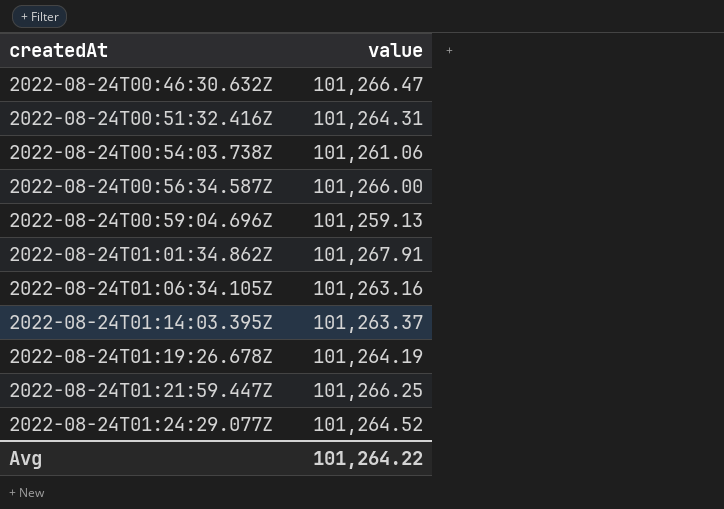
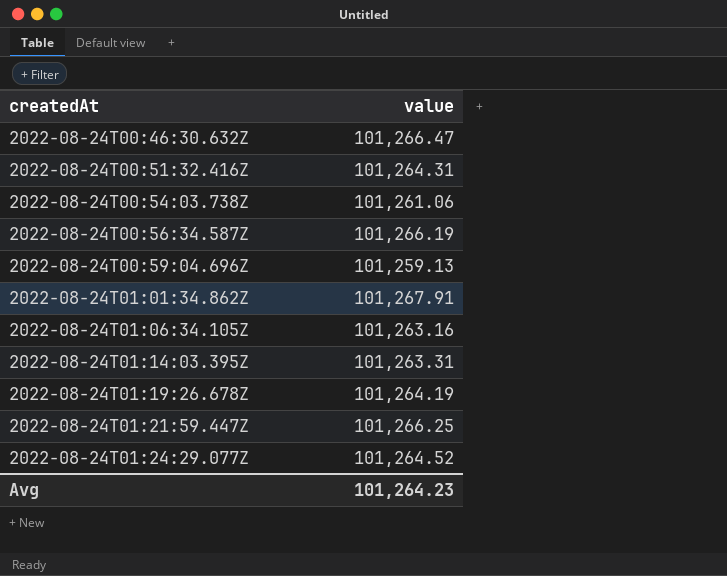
2022-08-24T00:56:34.587Z | value: 101,266.00 -> 101,266.19
2022-08-24T01:14:03.395Z | value: 101,263.37 -> 101,263.31
Avg | value: 101,264.22 -> 101,264.23

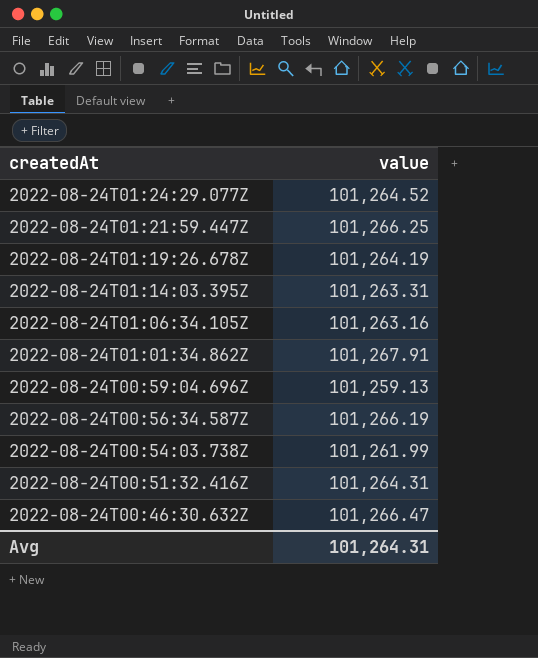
row order: createdAt ascending -> createdAt descending
2022-08-24T00:54:03.738Z | value: 101,261.06 -> 101,261.99
Avg | value: 101,264.23 -> 101,264.31

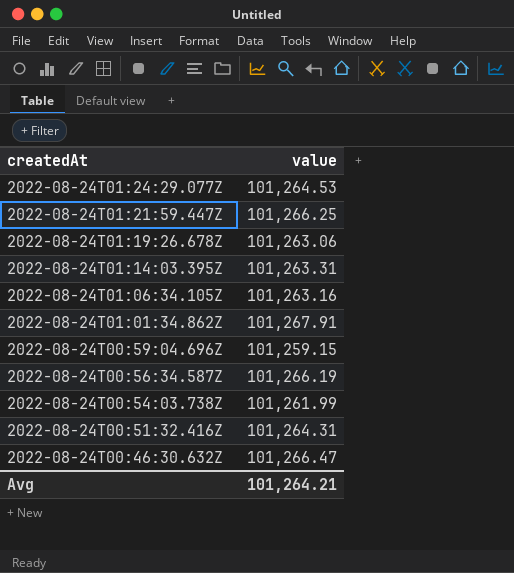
2022-08-24T01:24:29.077Z | value: 101,264.52 -> 101,264.53
2022-08-24T01:19:26.678Z | value: 101,264.19 -> 101,263.06
2022-08-24T00:59:04.696Z | value: 101,259.13 -> 101,259.15
Avg | value: 101,264.31 -> 101,264.21

